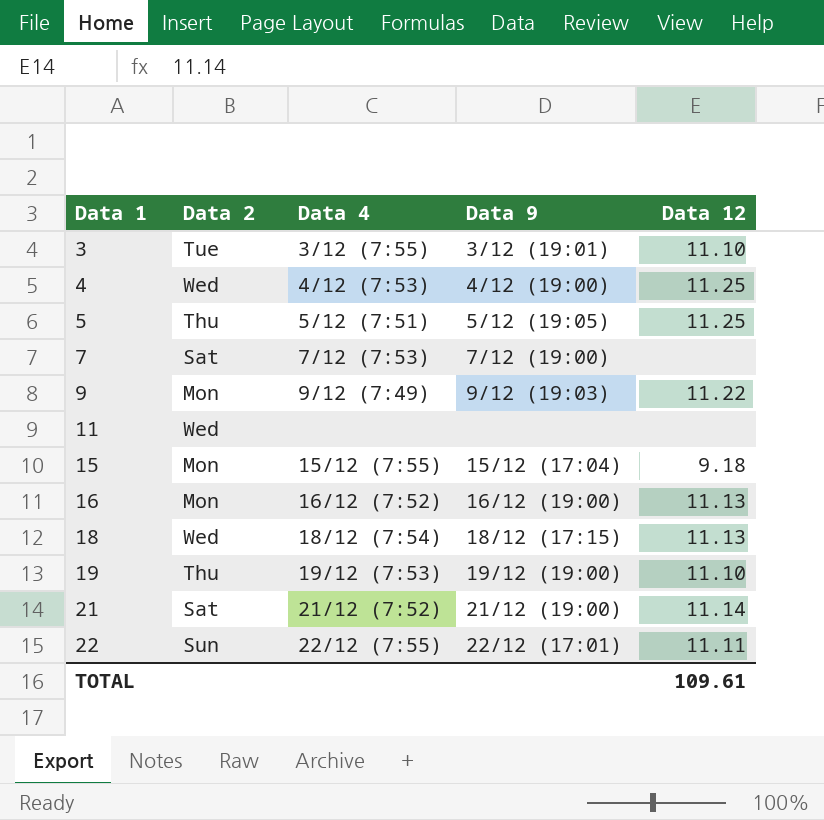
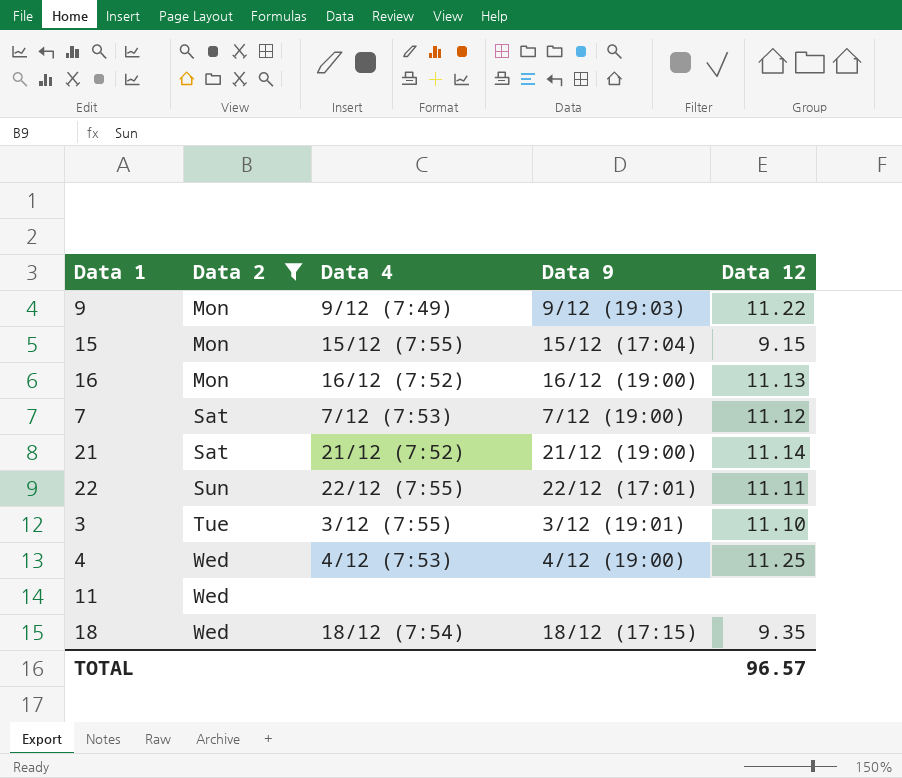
filter: none -> Data 2 != Thu
row order: Data 1 ascending -> Data 2 ascending
15 | Data 12: 9.18 -> 9.15
7 | Data 12: none -> 11.12
18 | Data 12: 11.13 -> 9.35
TOTAL | Data 12: 109.61 -> 96.57

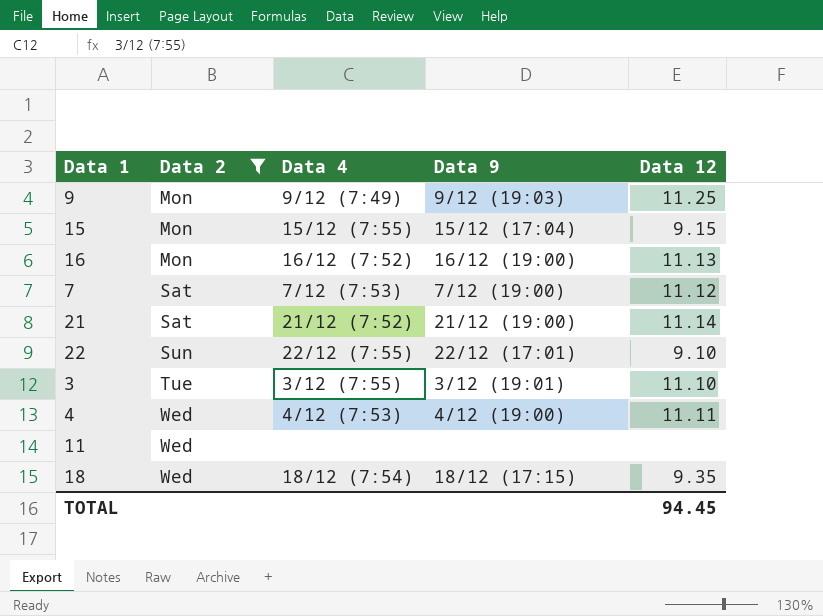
9 | Data 12: 11.22 -> 11.25
22 | Data 12: 11.11 -> 9.10
4 | Data 12: 11.25 -> 11.11
TOTAL | Data 12: 96.57 -> 94.45

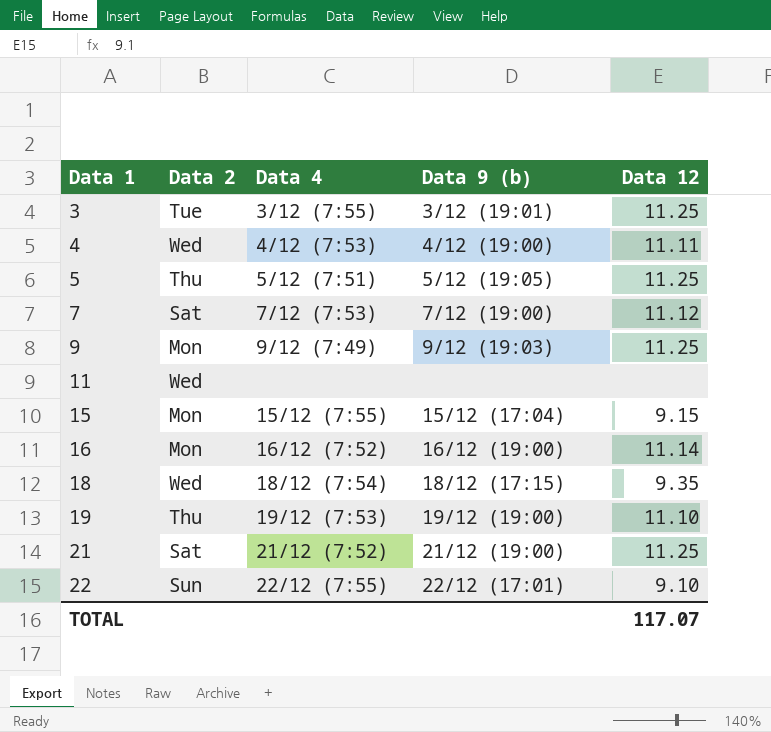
filter: Data 2 != Thu -> none
row order: Data 2 ascending -> Data 1 ascending
column name: Data 9 -> Data 9 (b)
3 | Data 12: 11.10 -> 11.25
16 | Data 12: 11.13 -> 11.14
21 | Data 12: 11.14 -> 11.25
TOTAL | Data 12: 94.45 -> 117.07

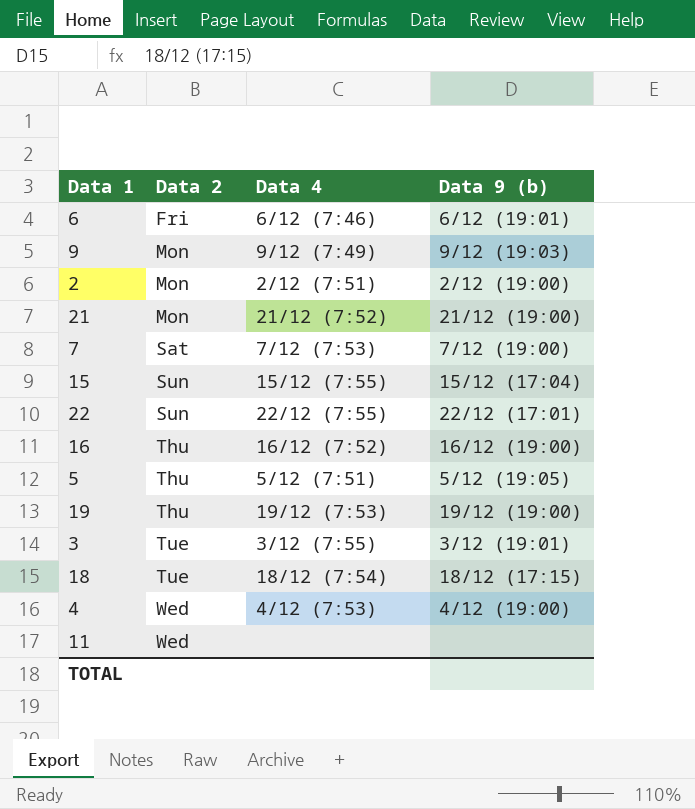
row order: Data 1 ascending -> Data 2 ascending
column Data 12 | position: 5 -> none
row 6: none -> Fri | 6/12 (7:46) | 6/12 (19:01)
row 2: none -> Mon | 2/12 (7:51) | 2/12 (19:00)
21 | Data 2: Sat -> Mon
15 | Data 2: Mon -> Sun
16 | Data 2: Mon -> Thu
18 | Data 2: Wed -> Tue

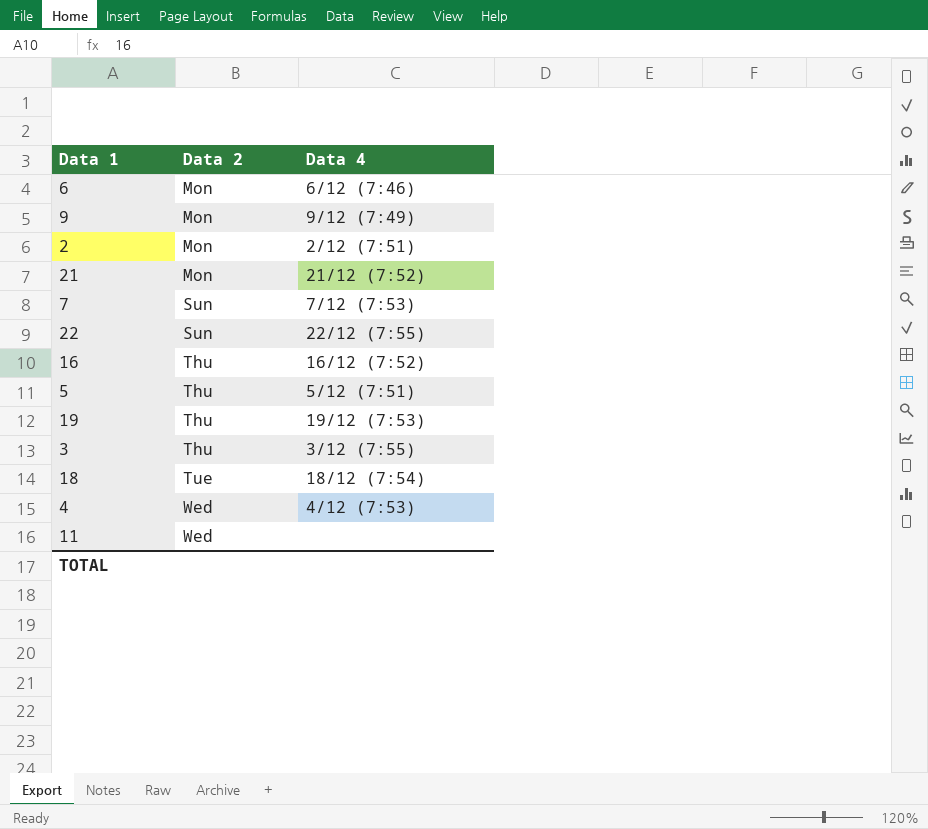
column Data 9 (b) | position: 4 -> none
row 15: Sun | 15/12 (7:55) | 15/12 (17:04) -> none
6 | Data 2: Fri -> Mon
7 | Data 2: Sat -> Sun
3 | Data 2: Tue -> Thu

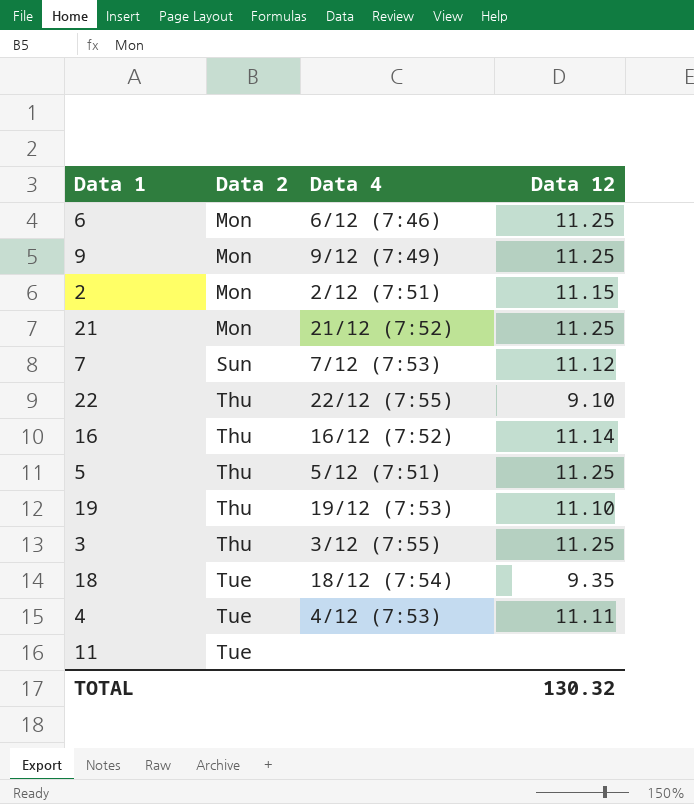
column Data 12 | position: none -> 4
22 | Data 2: Sun -> Thu
4 | Data 2: Wed -> Tue
11 | Data 2: Wed -> Tue

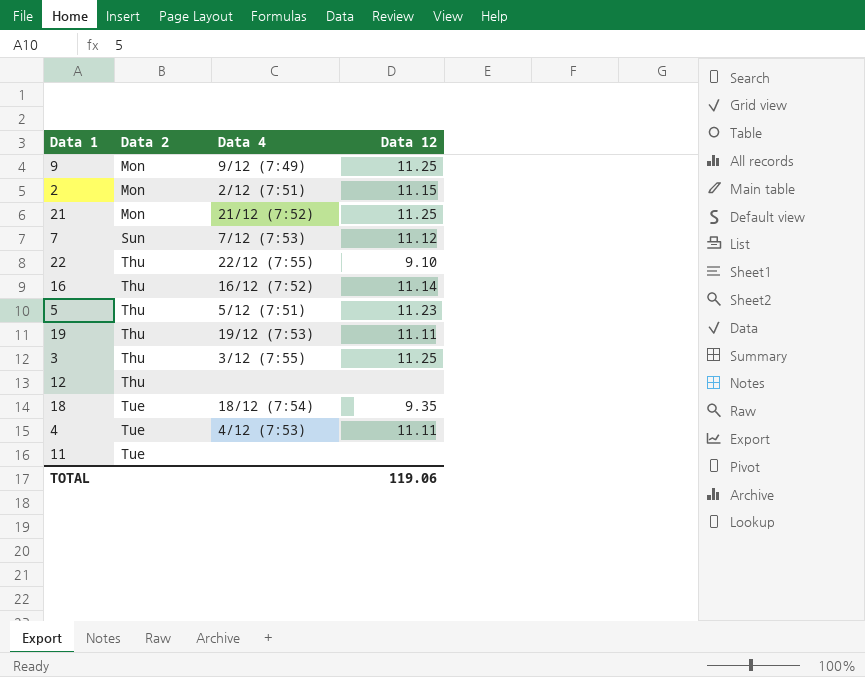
row 6: Mon | 6/12 (7:46) | 11.25 -> none
5 | Data 12: 11.25 -> 11.23
19 | Data 12: 11.10 -> 11.11
row 12: none -> Thu | none | none
TOTAL | Data 12: 130.32 -> 119.06

